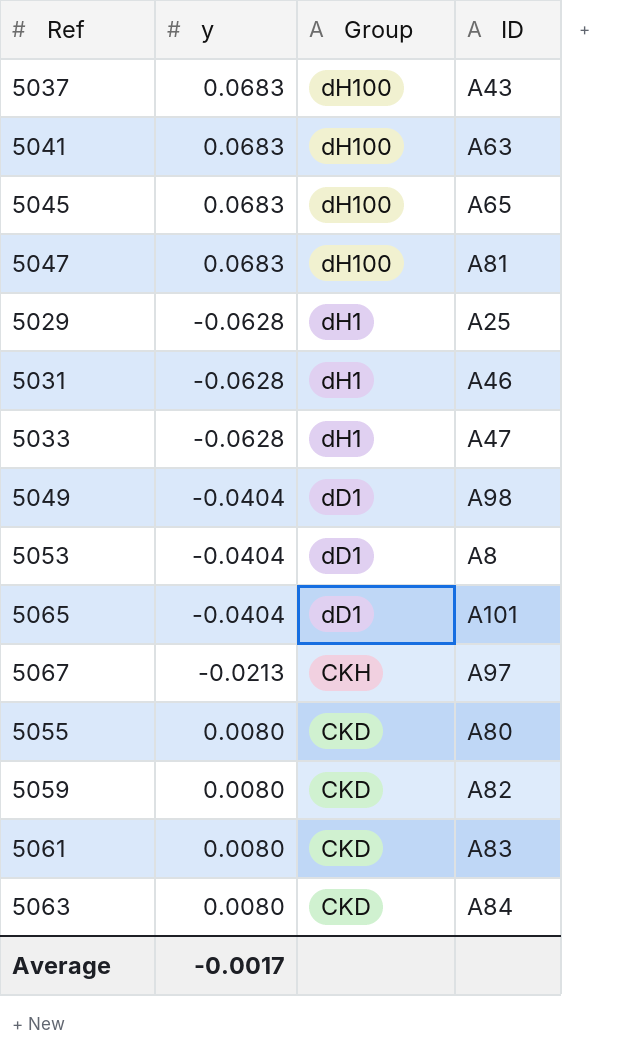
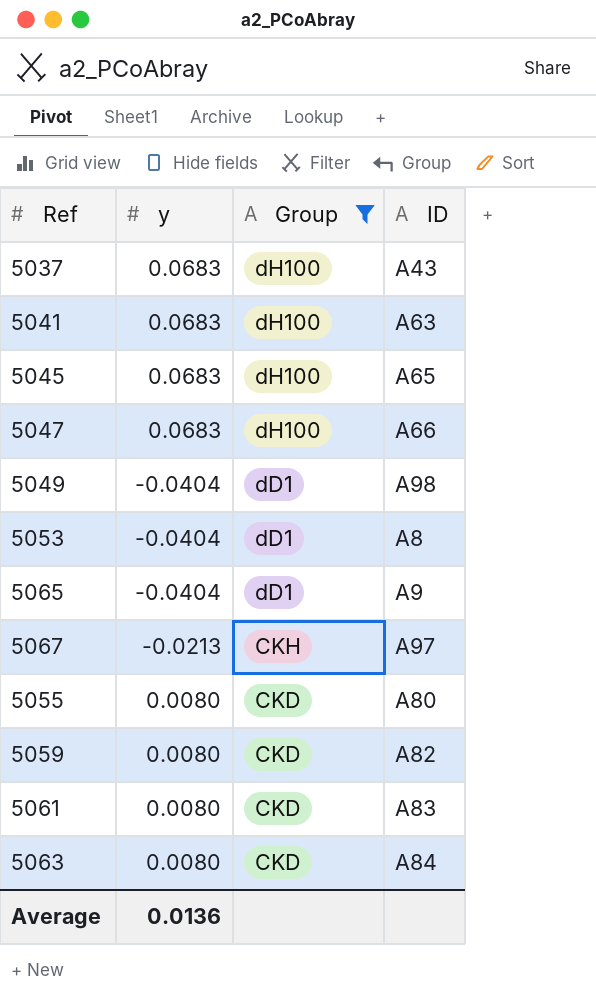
filter: none -> Group != dH1
5047 | ID: A81 -> A66
5065 | ID: A101 -> A9
Average | y: -0.0017 -> 0.0136

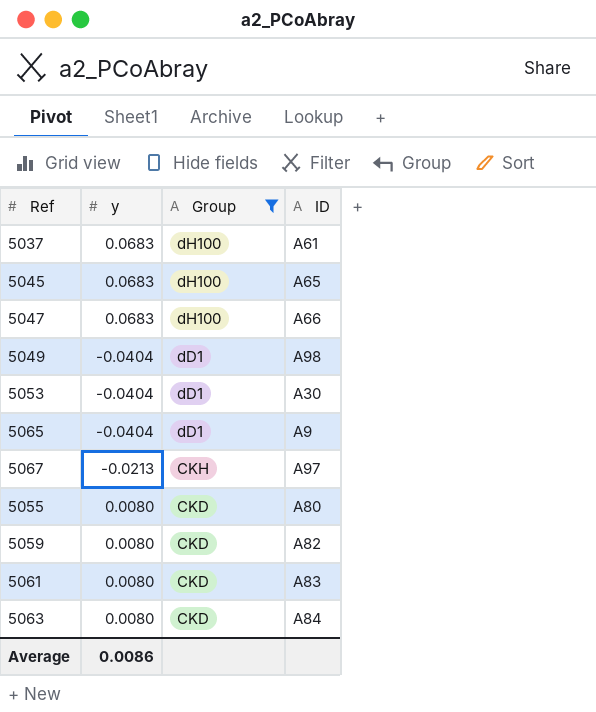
row 5041: 0.0683 | dH100 | A63 -> none
5037 | ID: A43 -> A61
5053 | ID: A8 -> A30
Average | y: 0.0136 -> 0.0086

